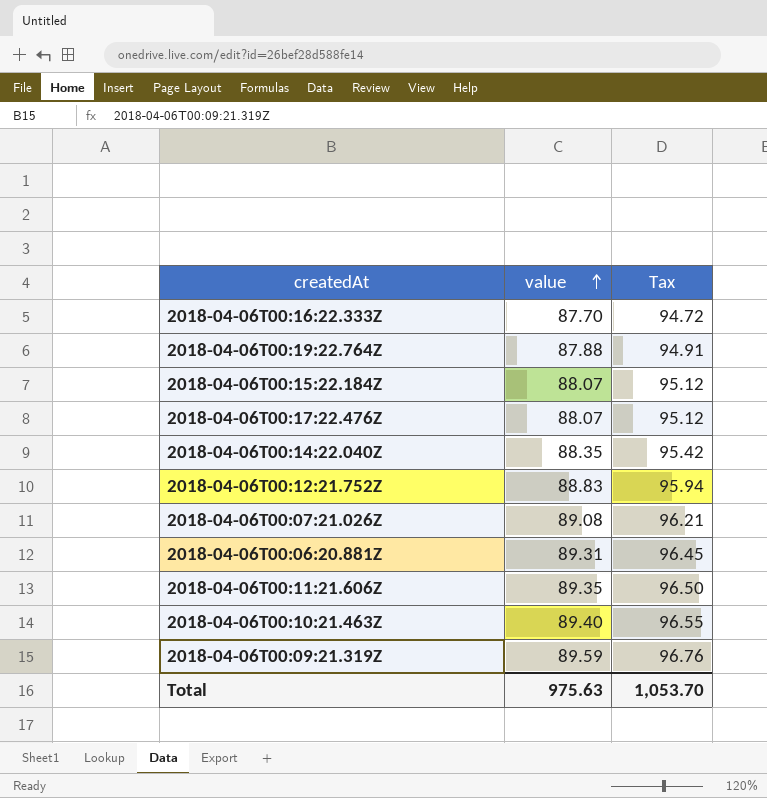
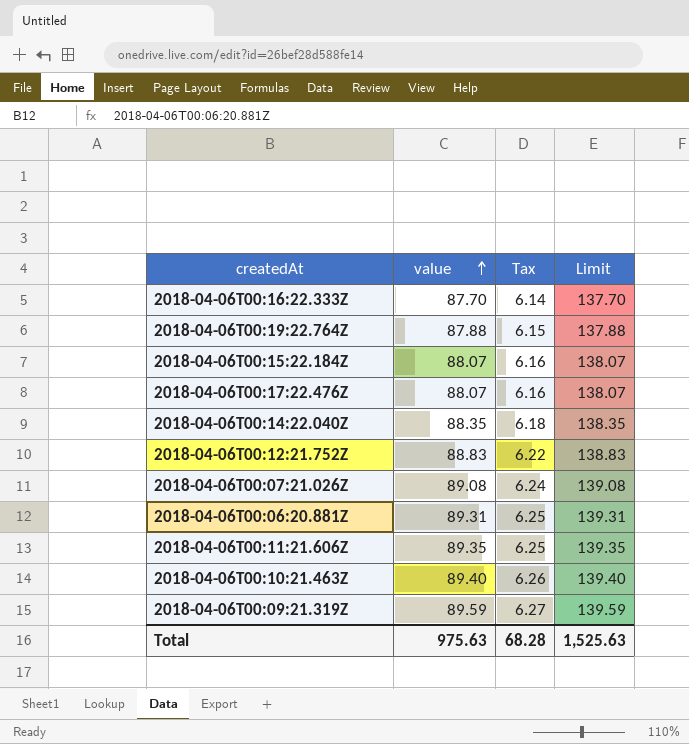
column Tax | formula: [value] * 1.08 -> [value] * 0.07
column Limit | formula: none -> [value] + 50
Total | Tax: 1,053.70 -> 68.28

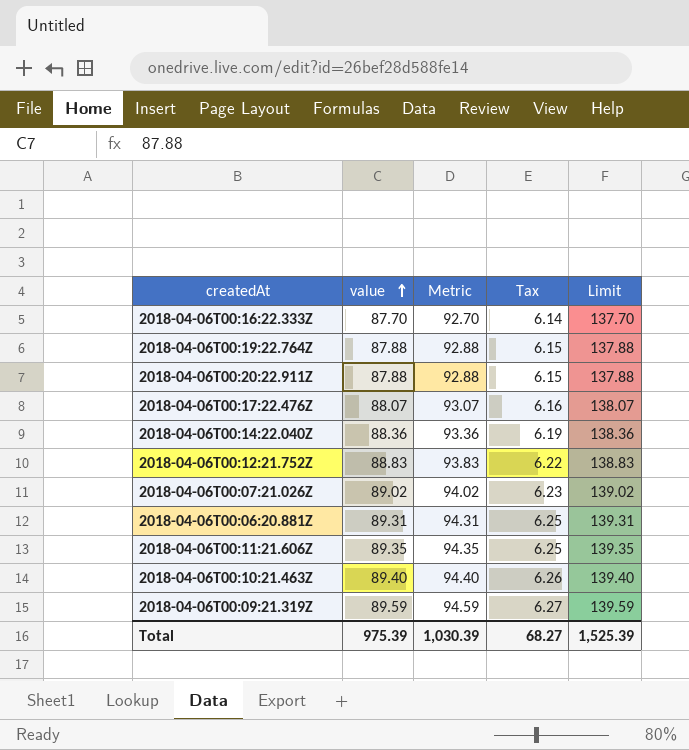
column Metric | formula: none -> [value] + 5
row 2018-04-06T00:15:22.184Z: 88.07 | 6.16 | 138.07 -> none
row 2018-04-06T00:20:22.911Z: none -> 87.88 | 92.88 | 6.15 | 137.88
2018-04-06T00:14:22.040Z | value: 88.35 -> 88.36
2018-04-06T00:14:22.040Z | Tax: 6.18 -> 6.19
2018-04-06T00:14:22.040Z | Limit: 138.35 -> 138.36
2018-04-06T00:07:21.026Z | value: 89.08 -> 89.02
2018-04-06T00:07:21.026Z | Tax: 6.24 -> 6.23
2018-04-06T00:07:21.026Z | Limit: 139.08 -> 139.02
Total | value: 975.63 -> 975.39
Total | Tax: 68.28 -> 68.27
Total | Limit: 1,525.63 -> 1,525.39

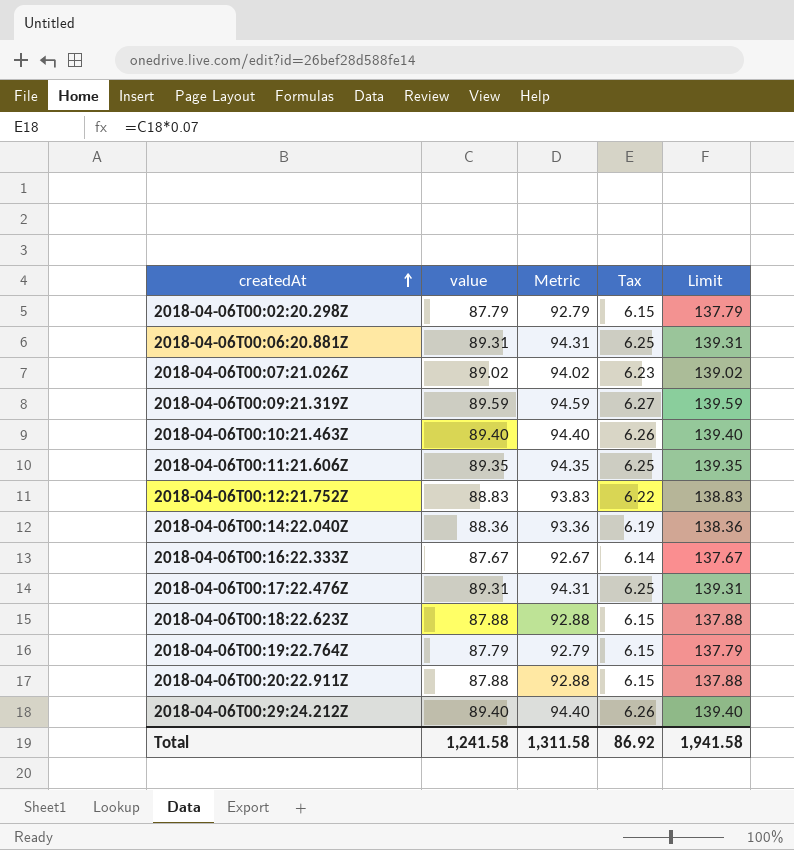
row order: value ascending -> createdAt ascending
row 2018-04-06T00:02:20.298Z: none -> 87.79 | 92.79 | 6.15 | 137.79
2018-04-06T00:16:22.333Z | value: 87.70 -> 87.67
2018-04-06T00:16:22.333Z | Metric: 92.70 -> 92.67
2018-04-06T00:16:22.333Z | Limit: 137.70 -> 137.67
2018-04-06T00:17:22.476Z | value: 88.07 -> 89.31
2018-04-06T00:17:22.476Z | Metric: 93.07 -> 94.31
2018-04-06T00:17:22.476Z | Tax: 6.16 -> 6.25
2018-04-06T00:17:22.476Z | Limit: 138.07 -> 139.31
row 2018-04-06T00:18:22.623Z: none -> 87.88 | 92.88 | 6.15 | 137.88
2018-04-06T00:19:22.764Z | value: 87.88 -> 87.79
2018-04-06T00:19:22.764Z | Metric: 92.88 -> 92.79
2018-04-06T00:19:22.764Z | Limit: 137.88 -> 137.79
row 2018-04-06T00:29:24.212Z: none -> 89.40 | 94.40 | 6.26 | 139.40
Total | value: 975.39 -> 1,241.58
Total | Metric: 1,030.39 -> 1,311.58
Total | Tax: 68.27 -> 86.92
Total | Limit: 1,525.39 -> 1,941.58

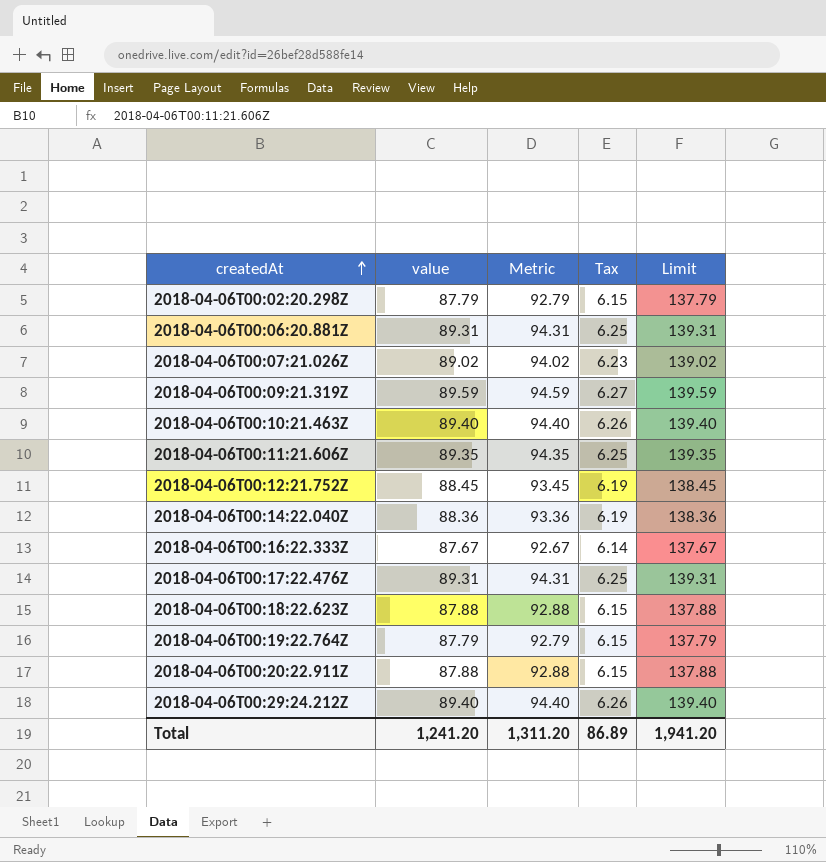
2018-04-06T00:12:21.752Z | value: 88.83 -> 88.45
2018-04-06T00:12:21.752Z | Metric: 93.83 -> 93.45
2018-04-06T00:12:21.752Z | Tax: 6.22 -> 6.19
2018-04-06T00:12:21.752Z | Limit: 138.83 -> 138.45
Total | value: 1,241.58 -> 1,241.20
Total | Metric: 1,311.58 -> 1,311.20
Total | Tax: 86.92 -> 86.89
Total | Limit: 1,941.58 -> 1,941.20

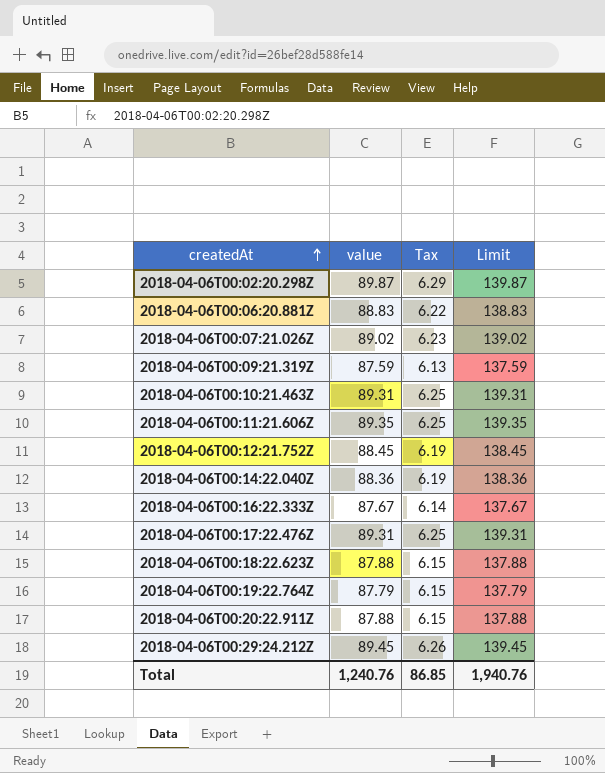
column Metric | formula: [value] + 5 -> none
2018-04-06T00:02:20.298Z | value: 87.79 -> 89.87
2018-04-06T00:02:20.298Z | Tax: 6.15 -> 6.29
2018-04-06T00:02:20.298Z | Limit: 137.79 -> 139.87
2018-04-06T00:06:20.881Z | value: 89.31 -> 88.83
2018-04-06T00:06:20.881Z | Tax: 6.25 -> 6.22
2018-04-06T00:06:20.881Z | Limit: 139.31 -> 138.83
2018-04-06T00:09:21.319Z | value: 89.59 -> 87.59
2018-04-06T00:09:21.319Z | Tax: 6.27 -> 6.13
2018-04-06T00:09:21.319Z | Limit: 139.59 -> 137.59
2018-04-06T00:10:21.463Z | value: 89.40 -> 89.31
2018-04-06T00:10:21.463Z | Tax: 6.26 -> 6.25
2018-04-06T00:10:21.463Z | Limit: 139.40 -> 139.31
2018-04-06T00:29:24.212Z | value: 89.40 -> 89.45
2018-04-06T00:29:24.212Z | Limit: 139.40 -> 139.45
Total | value: 1,241.20 -> 1,240.76
Total | Tax: 86.89 -> 86.85
Total | Limit: 1,941.20 -> 1,940.76

